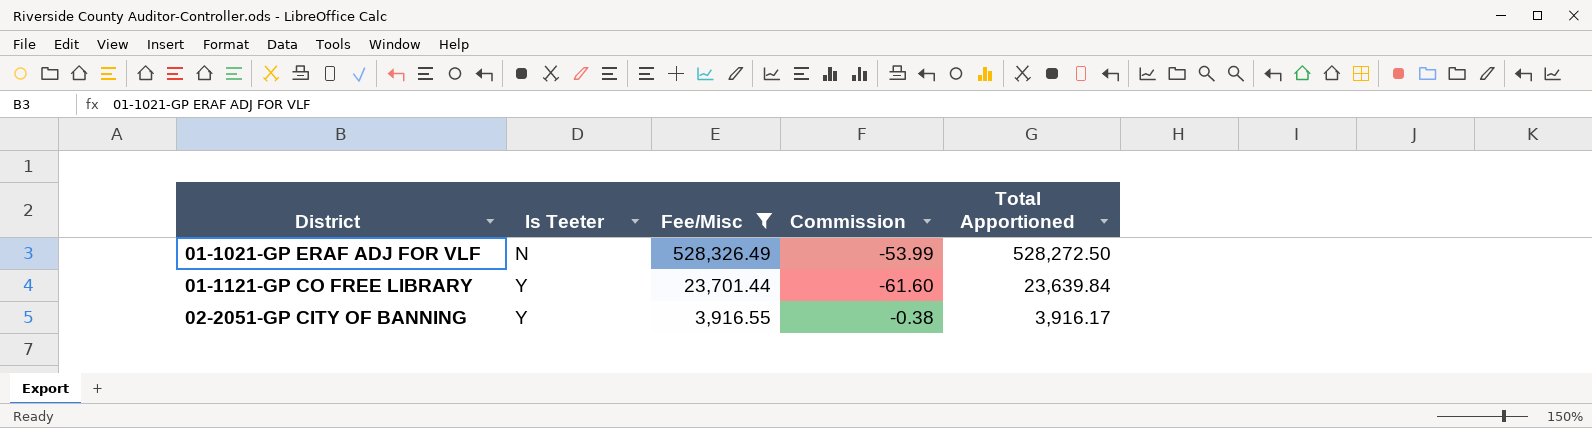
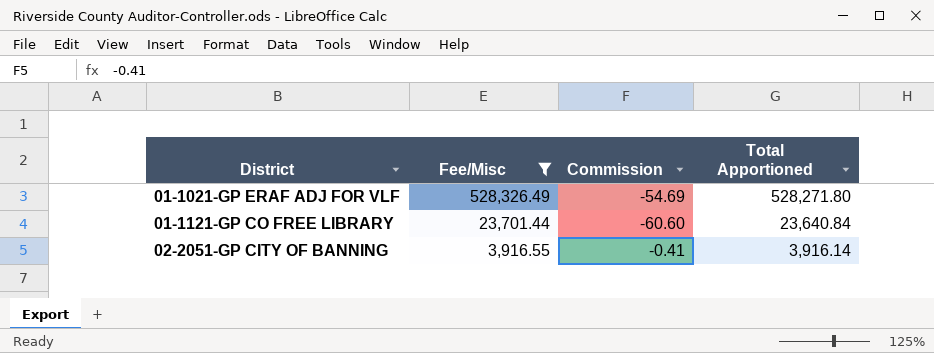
column Is Teeter | position: 2 -> none
01-1021-GP ERAF ADJ FOR VLF | Commission: -53.99 -> -54.69
01-1021-GP ERAF ADJ FOR VLF | Total Apportioned: 528,272.50 -> 528,271.80
01-1121-GP CO FREE LIBRARY | Commission: -61.60 -> -60.60
01-1121-GP CO FREE LIBRARY | Total Apportioned: 23,639.84 -> 23,640.84
02-2051-GP CITY OF BANNING | Commission: -0.38 -> -0.41
02-2051-GP CITY OF BANNING | Total Apportioned: 3,916.17 -> 3,916.14

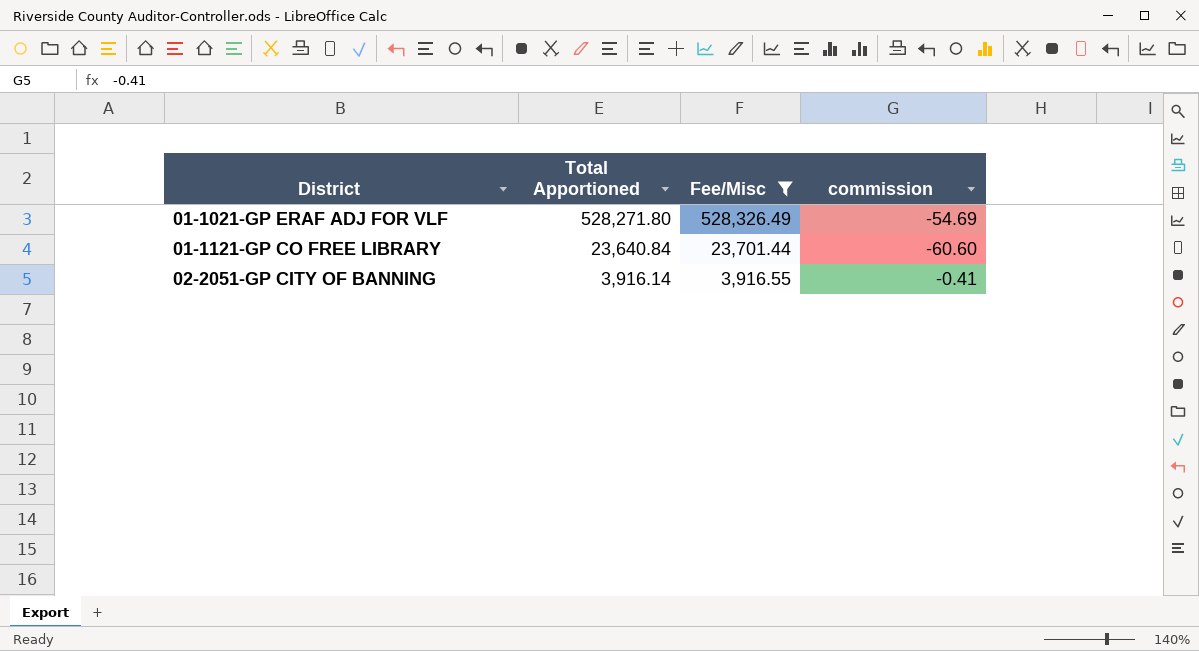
column Total Apportioned | position: 4 -> 2
column name: Commission -> commission

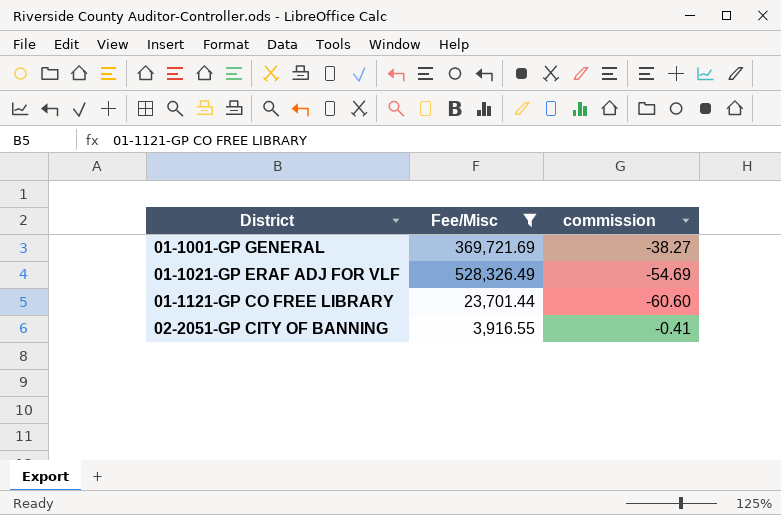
column Total Apportioned | formula: [Fee/Misc] + [commission] -> none
row 01-1001-GP GENERAL: none -> 369,721.69 | -38.27

